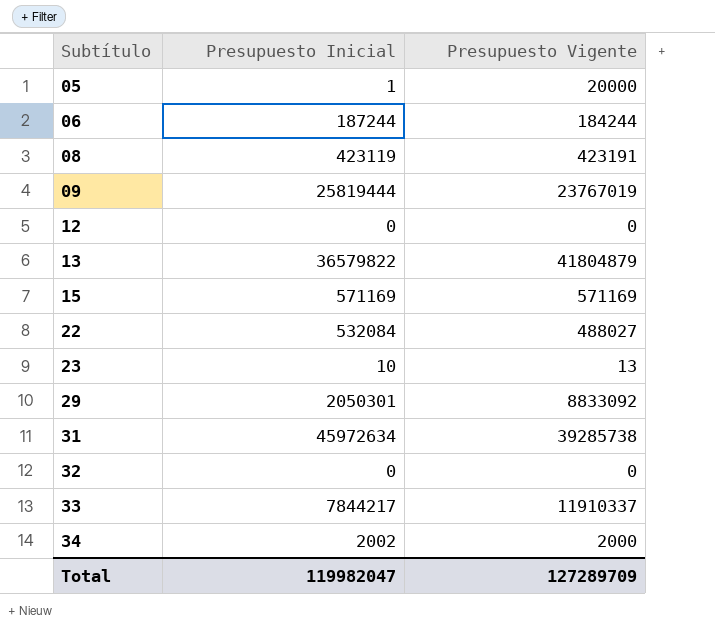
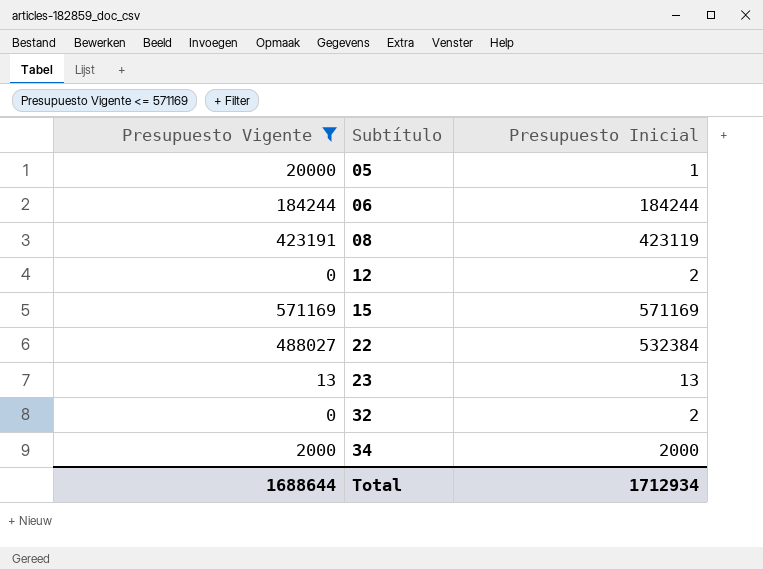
filter: none -> Presupuesto Vigente <= 571169
column Presupuesto Vigente | position: 3 -> 1
06 | Presupuesto Inicial: 187244 -> 184244
12 | Presupuesto Inicial: 0 -> 2
22 | Presupuesto Inicial: 532084 -> 532384
23 | Presupuesto Inicial: 10 -> 13
32 | Presupuesto Inicial: 0 -> 2
34 | Presupuesto Inicial: 2002 -> 2000
Total | Presupuesto Vigente: 127289709 -> 1688644
Total | Presupuesto Inicial: 119982047 -> 1712934

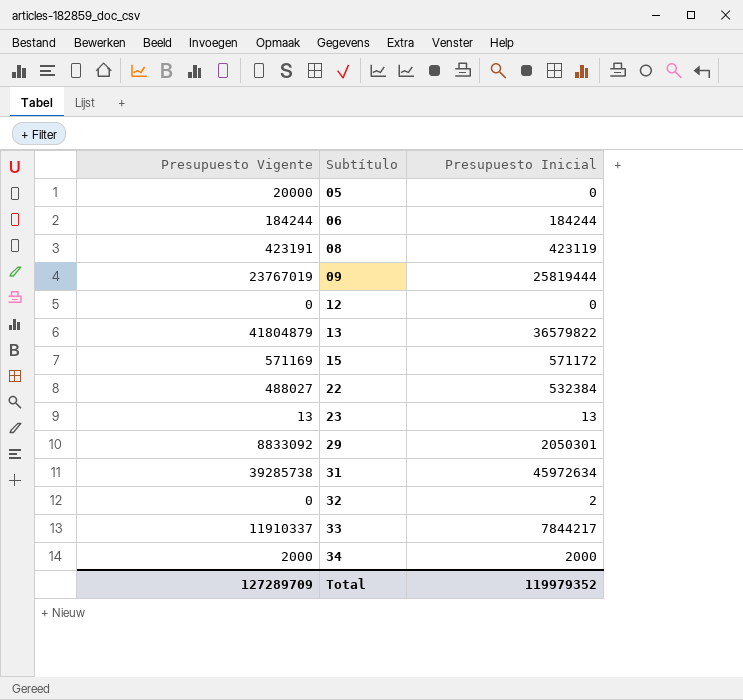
filter: Presupuesto Vigente <= 571169 -> none
05 | Presupuesto Inicial: 1 -> 0
12 | Presupuesto Inicial: 2 -> 0
15 | Presupuesto Inicial: 571169 -> 571172
Total | Presupuesto Vigente: 1688644 -> 127289709
Total | Presupuesto Inicial: 1712934 -> 119979352

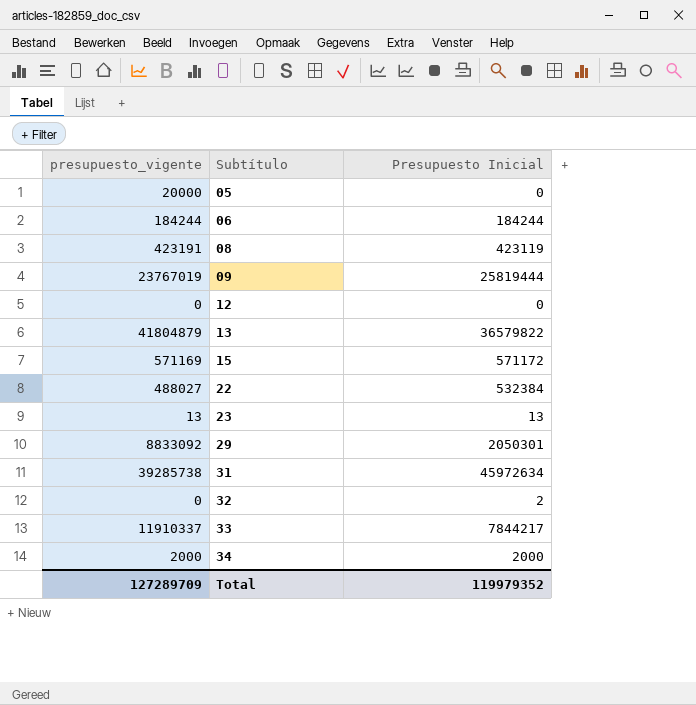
column name: Presupuesto Vigente -> presupuesto_vigente

